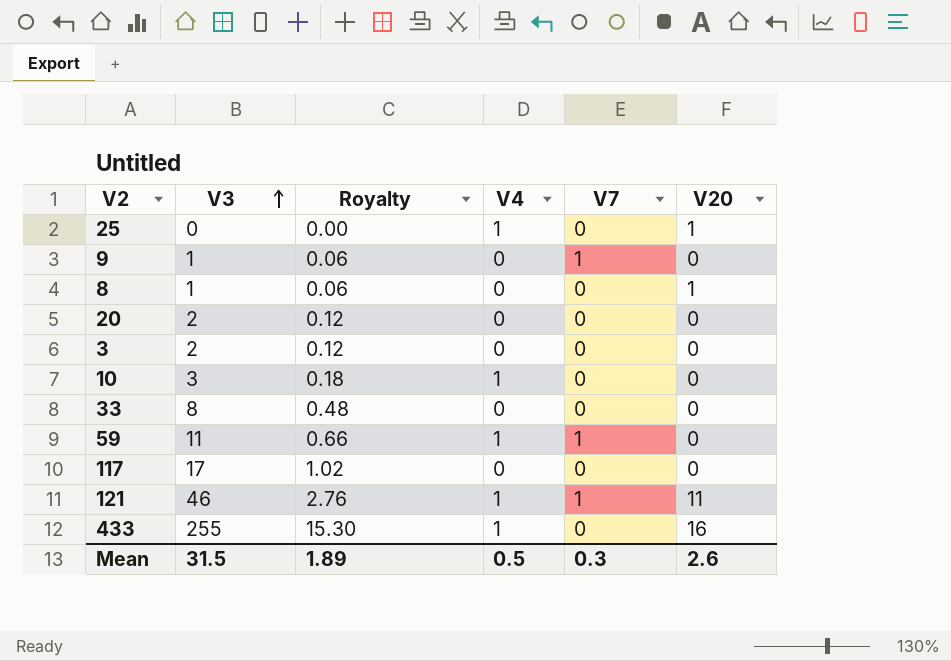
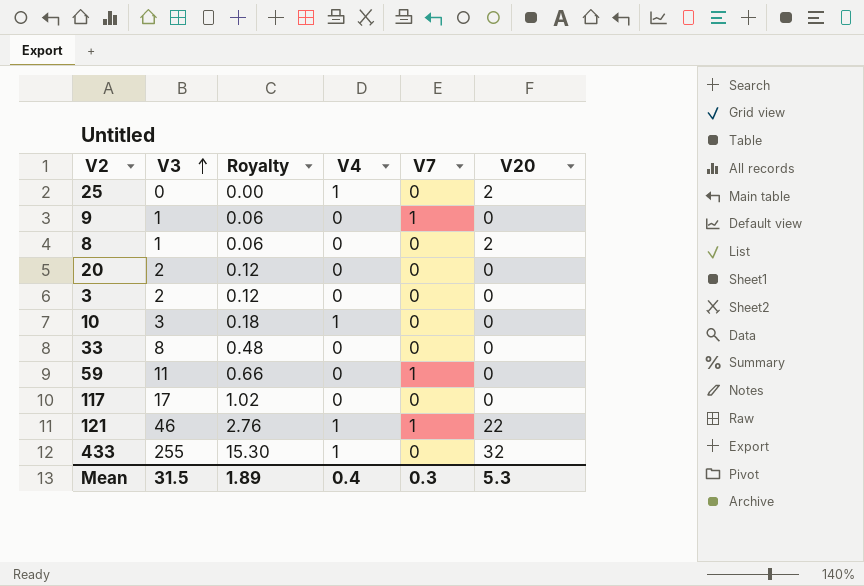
25 | V20: 1 -> 2
8 | V20: 1 -> 2
59 | V4: 1 -> 0
121 | V20: 11 -> 22
433 | V20: 16 -> 32
Mean | V4: 0.5 -> 0.4
Mean | V20: 2.6 -> 5.3

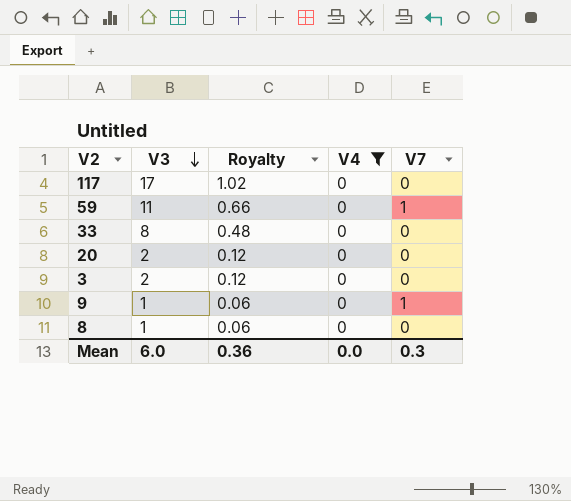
filter: none -> V4 = 0
row order: V3 ascending -> V3 descending
column V20 | position: 6 -> none
Mean | V3: 31.5 -> 6.0
Mean | Royalty: 1.89 -> 0.36
Mean | V4: 0.4 -> 0.0

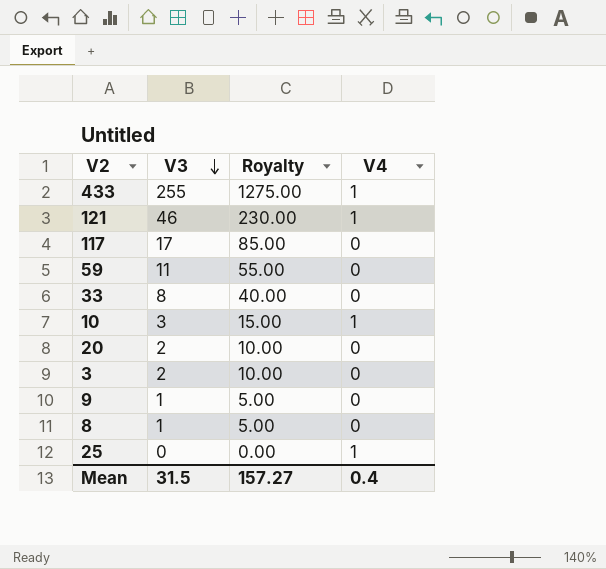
filter: V4 = 0 -> none
column V7 | position: 5 -> none
column Royalty | formula: [V3] * 0.06 -> [V3] * 5
Mean | V3: 6.0 -> 31.5
Mean | Royalty: 0.36 -> 157.27
Mean | V4: 0.0 -> 0.4

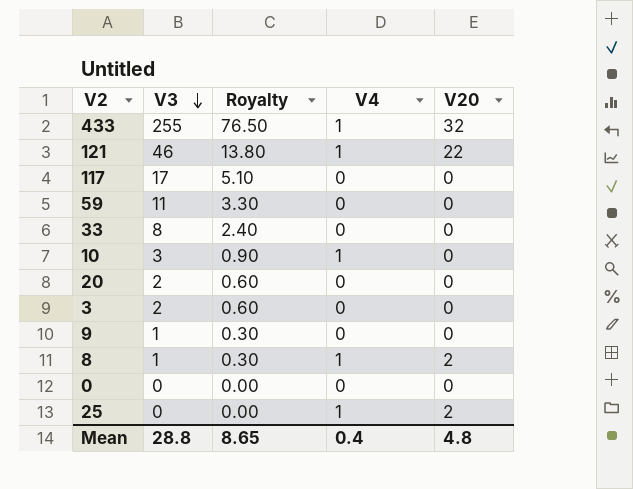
column Royalty | formula: [V3] * 5 -> [V3] * 0.3
column V20 | position: none -> 5
8 | V4: 0 -> 1
row 0: none -> 0 | 0.00 | 0 | 0
Mean | V3: 31.5 -> 28.8
Mean | Royalty: 157.27 -> 8.65

